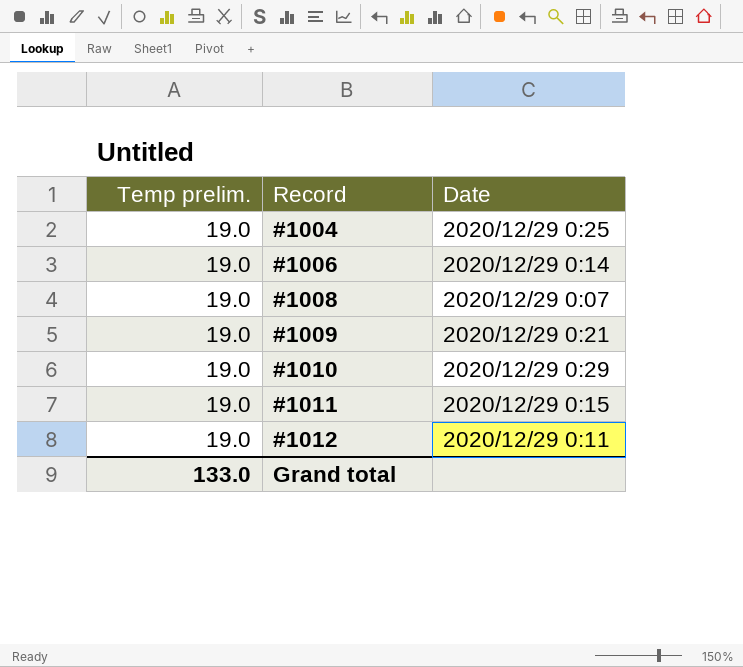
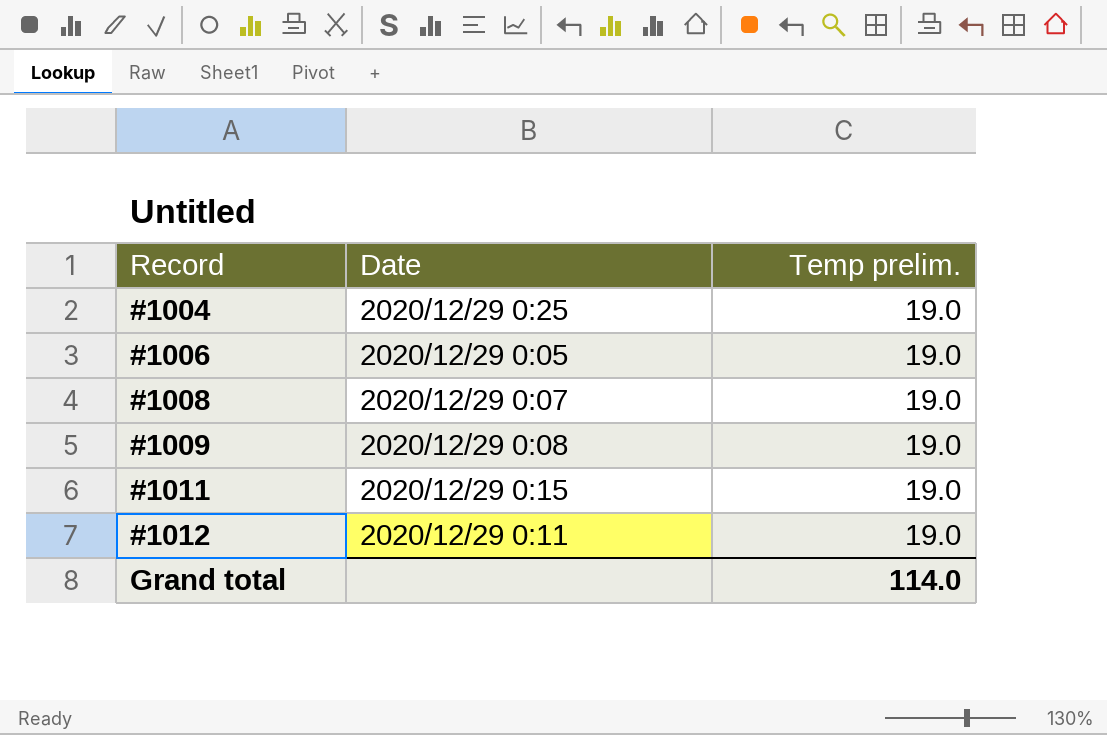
column Temp prelim. | position: 1 -> 3
row #1010: 19.0 | 2020/12/29 0:29 -> none
#1006 | Date: 2020/12/29 0:14 -> 2020/12/29 0:05
#1009 | Date: 2020/12/29 0:21 -> 2020/12/29 0:08
Grand total | Temp prelim.: 133.0 -> 114.0

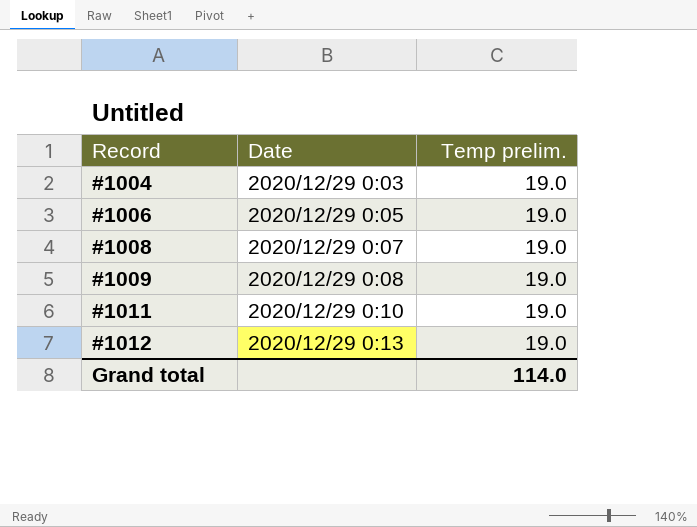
#1004 | Date: 2020/12/29 0:25 -> 2020/12/29 0:03
#1011 | Date: 2020/12/29 0:15 -> 2020/12/29 0:10
#1012 | Date: 2020/12/29 0:11 -> 2020/12/29 0:13

